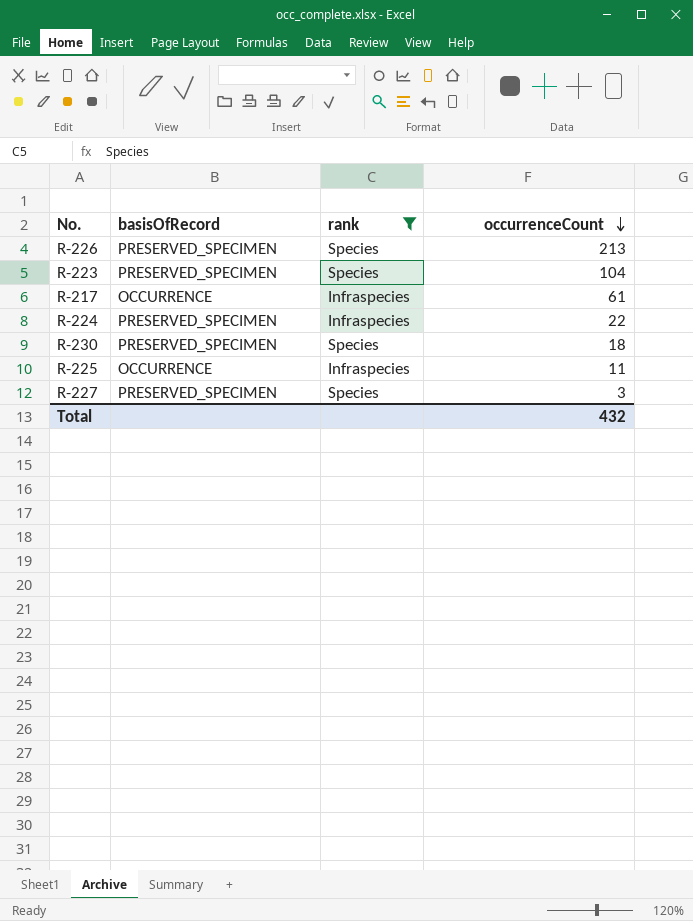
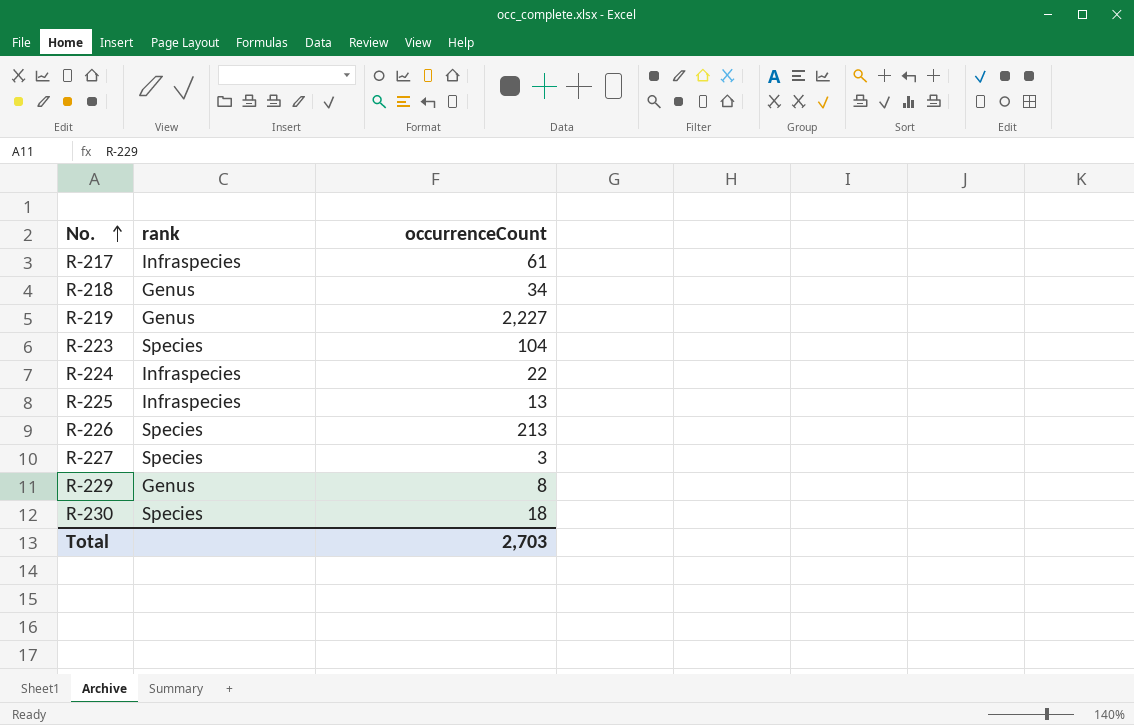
filter: rank != Genus -> none
row order: occurrenceCount descending -> No. ascending
column basisOfRecord | position: 2 -> none
R-225 | occurrenceCount: 11 -> 13
Total | occurrenceCount: 432 -> 2,703

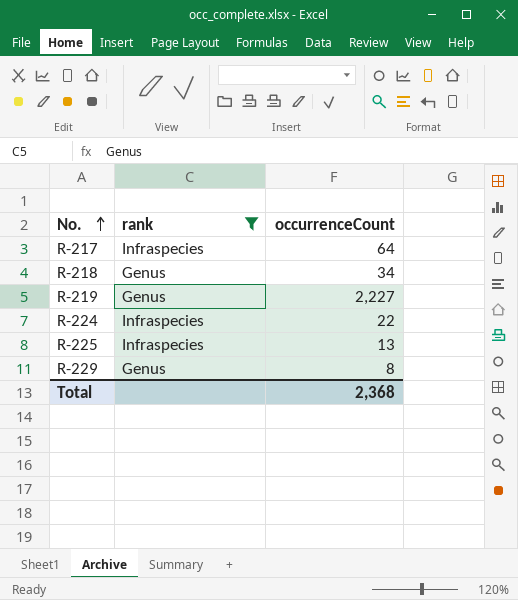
filter: none -> rank != Species
R-217 | occurrenceCount: 61 -> 64
Total | occurrenceCount: 2,703 -> 2,368

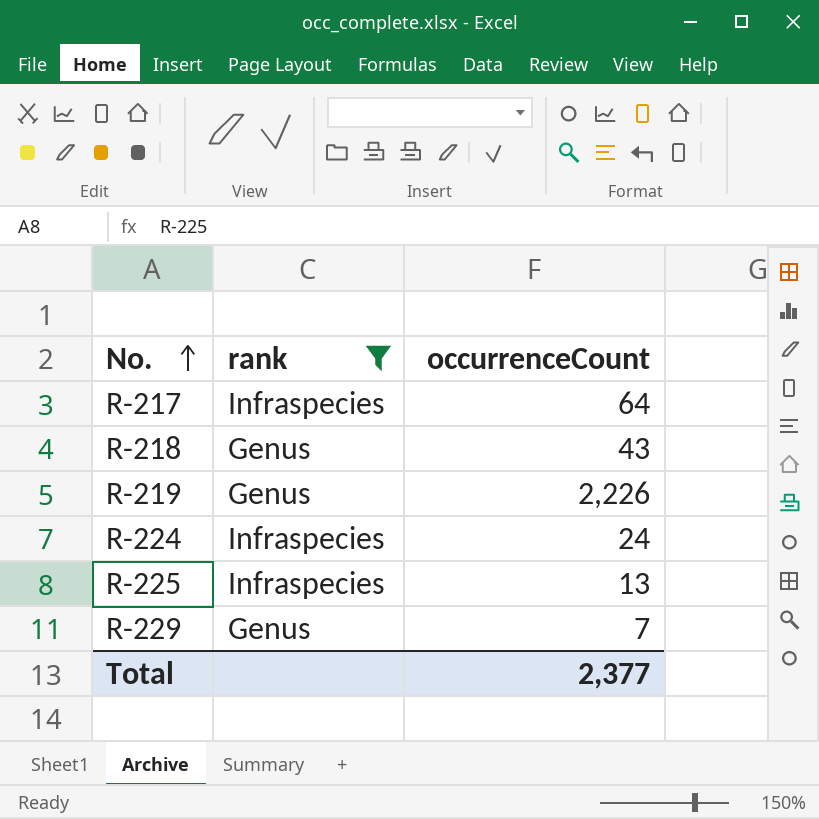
R-218 | occurrenceCount: 34 -> 43
R-219 | occurrenceCount: 2,227 -> 2,226
R-224 | occurrenceCount: 22 -> 24
R-229 | occurrenceCount: 8 -> 7
Total | occurrenceCount: 2,368 -> 2,377

